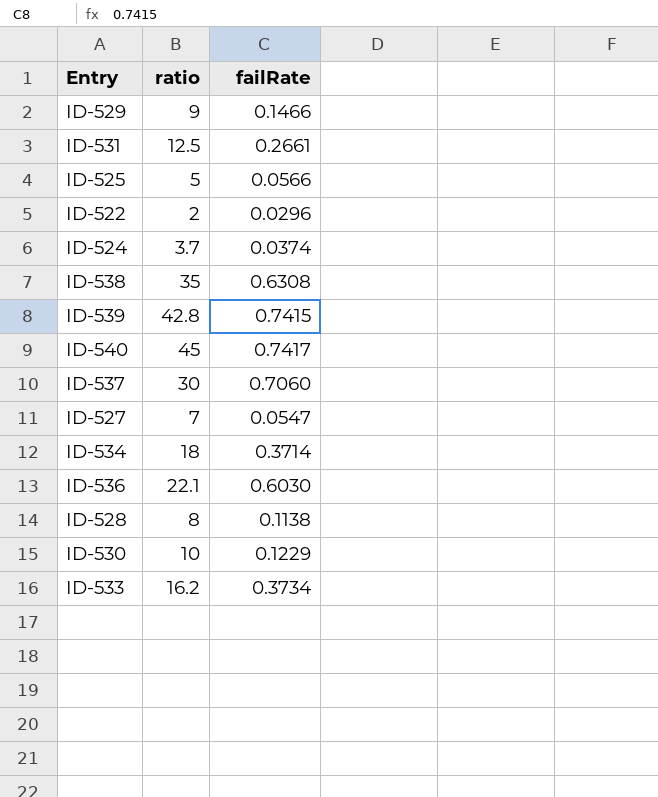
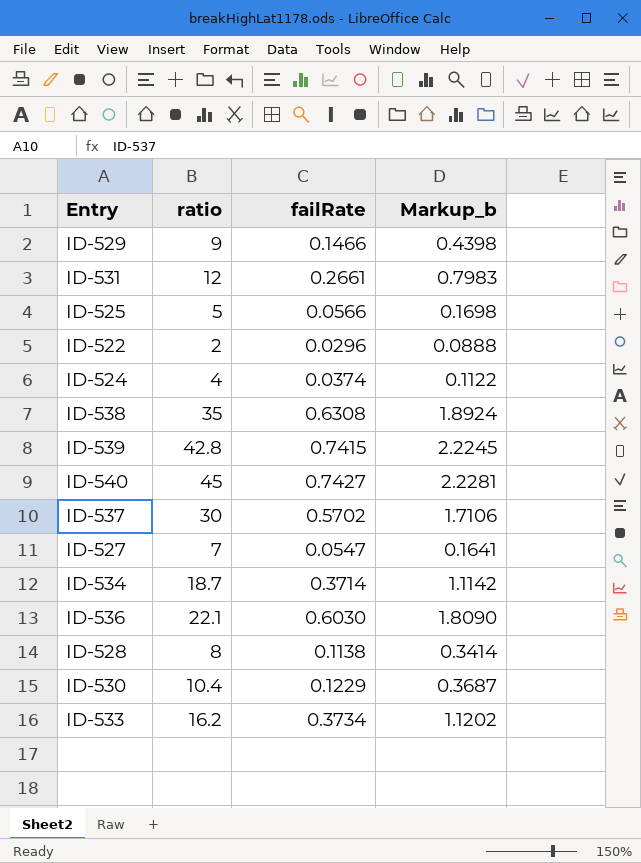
column Markup_b | formula: none -> [failRate] * 3
ID-531 | ratio: 12.5 -> 12
ID-524 | ratio: 3.7 -> 4
ID-540 | failRate: 0.7417 -> 0.7427
ID-537 | failRate: 0.7060 -> 0.5702
ID-534 | ratio: 18 -> 18.7
ID-530 | ratio: 10 -> 10.4

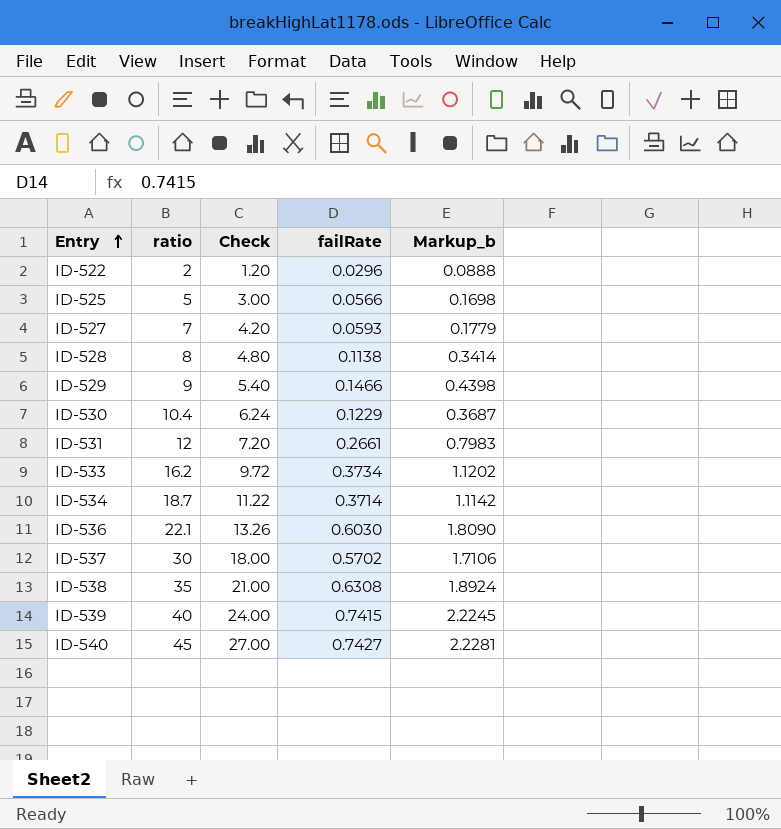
row order: none -> Entry ascending
column Check | formula: none -> [ratio] * 0.6
row ID-524: 4 | 0.0374 | 0.1122 -> none
ID-527 | failRate: 0.0547 -> 0.0593
ID-527 | Markup_b: 0.1641 -> 0.1779
ID-539 | ratio: 42.8 -> 40

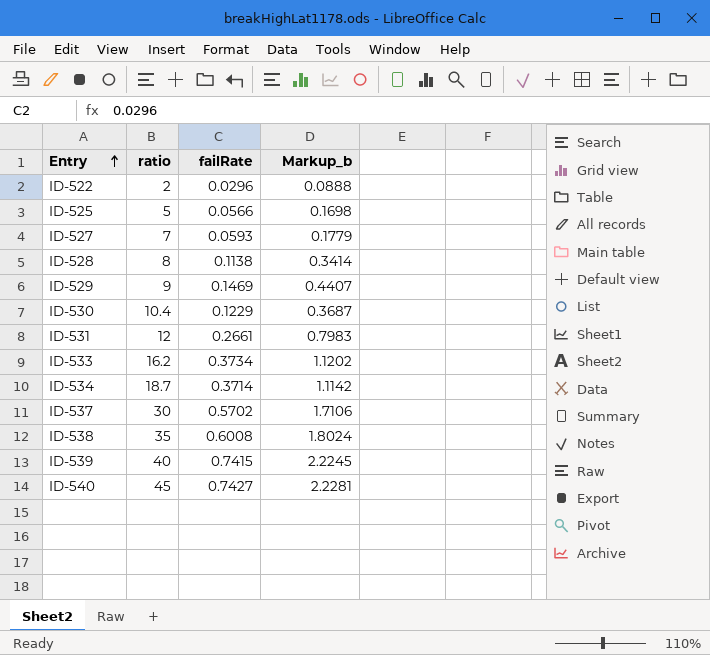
column Check | formula: [ratio] * 0.6 -> none
row ID-536: 22.1 | 13.26 | 0.6030 | 1.8090 -> none
ID-529 | failRate: 0.1466 -> 0.1469
ID-529 | Markup_b: 0.4398 -> 0.4407
ID-538 | failRate: 0.6308 -> 0.6008
ID-538 | Markup_b: 1.8924 -> 1.8024

